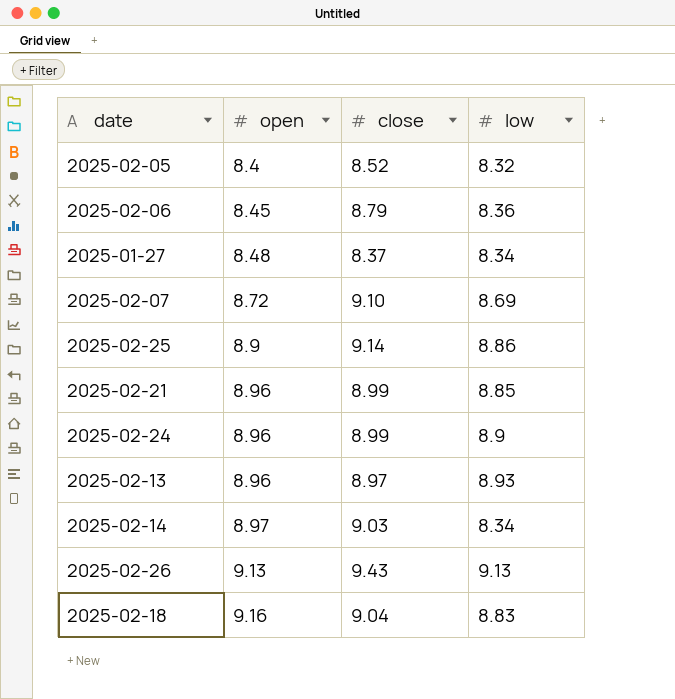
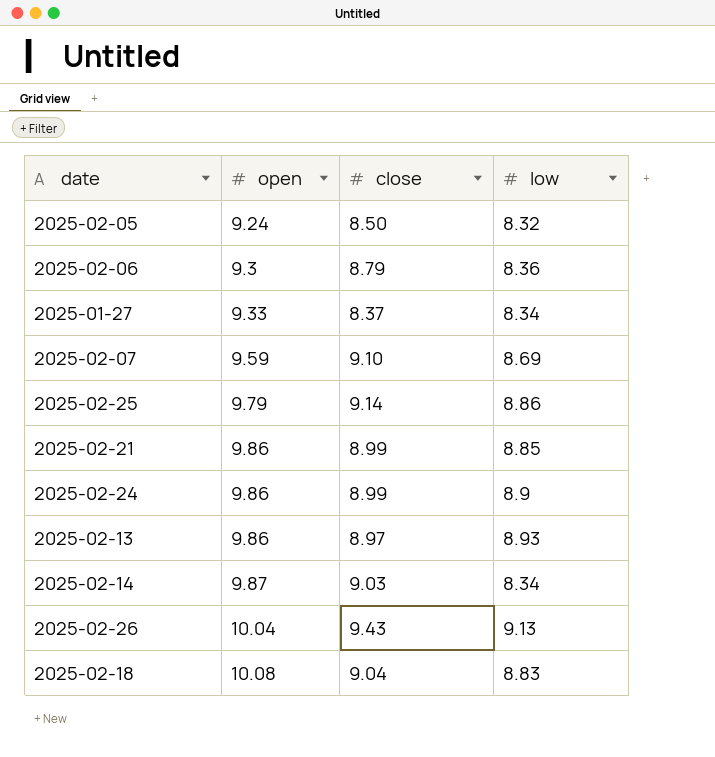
2025-02-05 | open: 8.4 -> 9.24
2025-02-05 | close: 8.52 -> 8.50
2025-02-06 | open: 8.45 -> 9.3
2025-01-27 | open: 8.48 -> 9.33
2025-02-07 | open: 8.72 -> 9.59
2025-02-25 | open: 8.9 -> 9.79
2025-02-21 | open: 8.96 -> 9.86
2025-02-24 | open: 8.96 -> 9.86
2025-02-13 | open: 8.96 -> 9.86
2025-02-14 | open: 8.97 -> 9.87
2025-02-26 | open: 9.13 -> 10.04
2025-02-18 | open: 9.16 -> 10.08

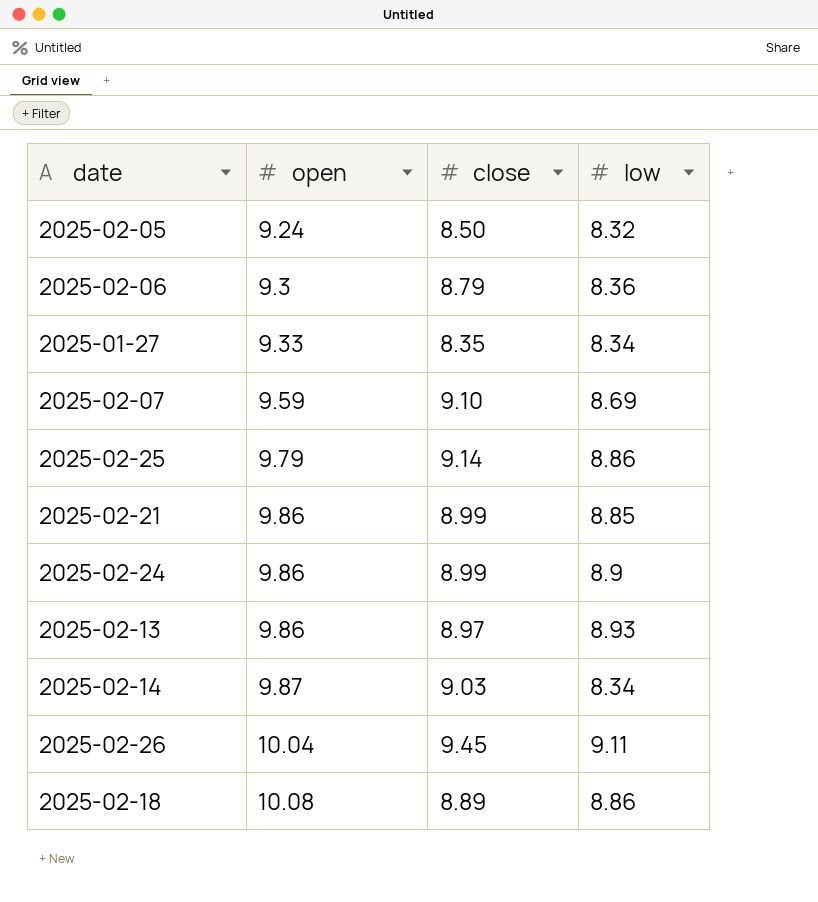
2025-01-27 | close: 8.37 -> 8.35
2025-02-26 | close: 9.43 -> 9.45
2025-02-26 | low: 9.13 -> 9.11
2025-02-18 | close: 9.04 -> 8.89
2025-02-18 | low: 8.83 -> 8.86

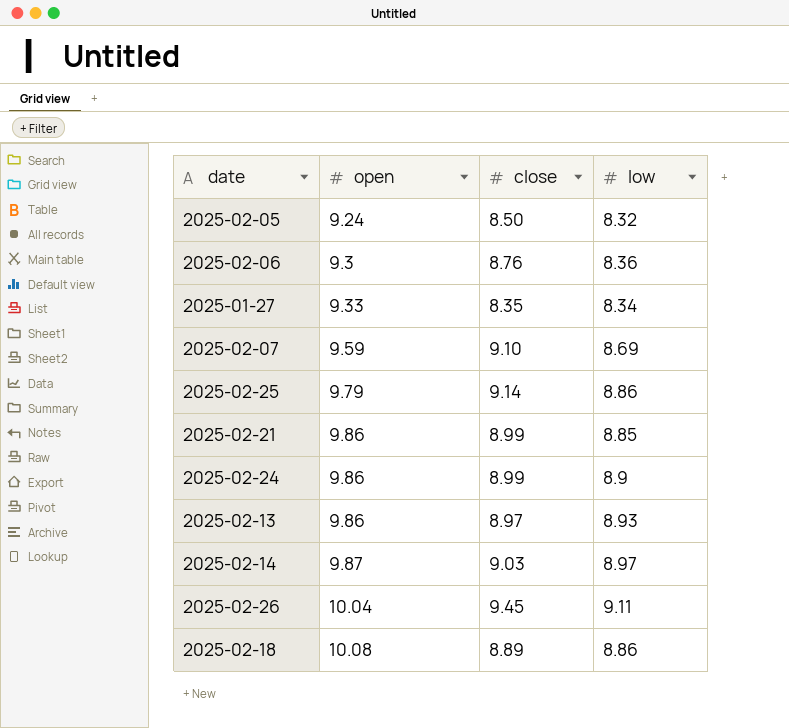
2025-02-06 | close: 8.79 -> 8.76
2025-02-14 | low: 8.34 -> 8.97

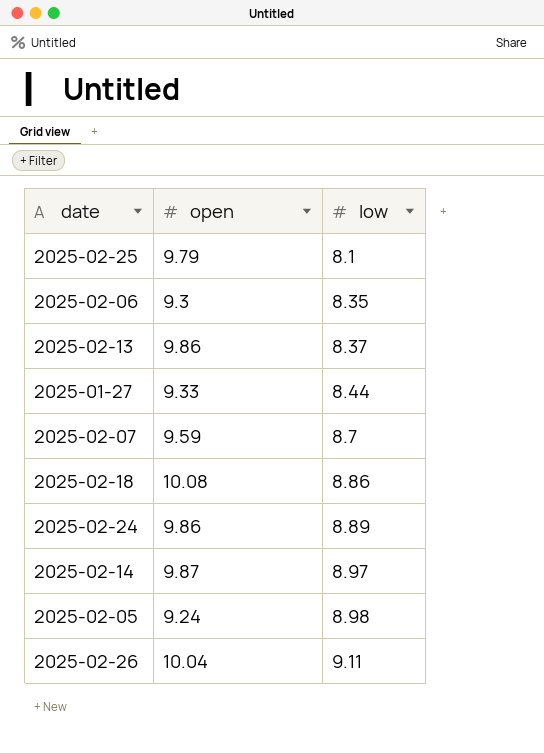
row order: open ascending -> low ascending
column close | position: 3 -> none
row 2025-02-21: 9.86 | 8.99 | 8.85 -> none
2025-02-25 | low: 8.86 -> 8.1
2025-02-06 | low: 8.36 -> 8.35
2025-02-13 | low: 8.93 -> 8.37
2025-01-27 | low: 8.34 -> 8.44
2025-02-07 | low: 8.69 -> 8.7
2025-02-24 | low: 8.9 -> 8.89
2025-02-05 | low: 8.32 -> 8.98

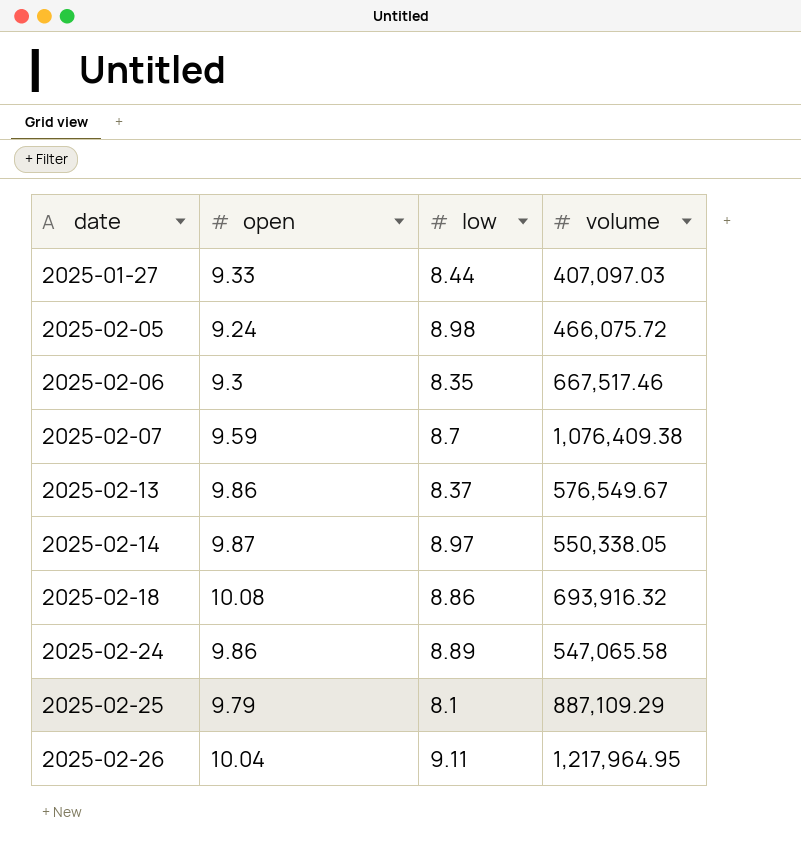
row order: low ascending -> date ascending
column volume | position: none -> 4

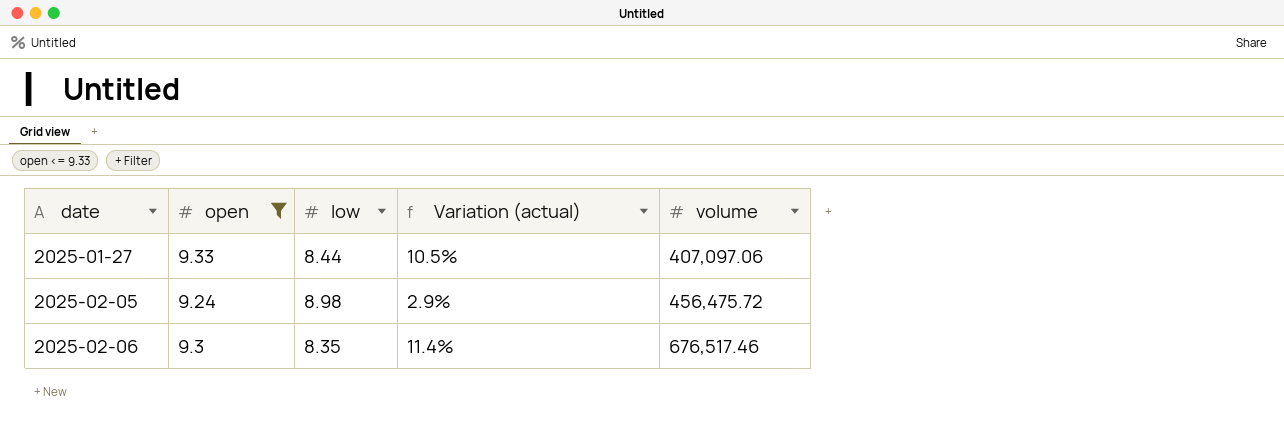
filter: none -> open <= 9.33
column Variation (actual) | formula: none -> ([open] - [low]) / [low]
2025-01-27 | volume: 407,097.03 -> 407,097.06
2025-02-05 | volume: 466,075.72 -> 456,475.72
2025-02-06 | volume: 667,517.46 -> 676,517.46

